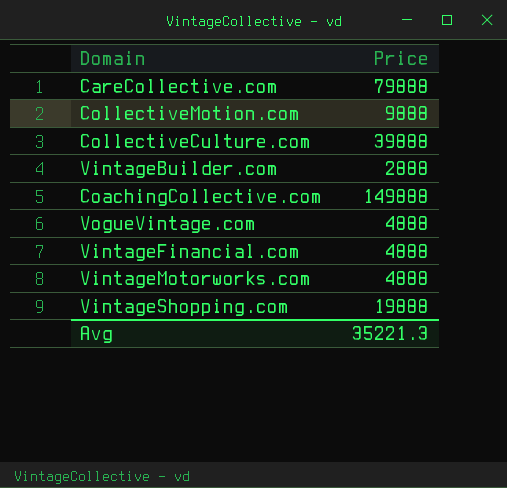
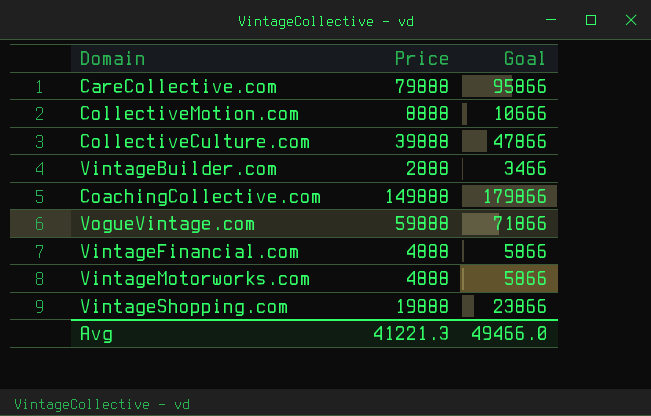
column Goal | formula: none -> [Price] * 1.2
CollectiveMotion.com | Price: 9888 -> 8888
VogueVintage.com | Price: 4888 -> 59888
Avg | Price: 35221.3 -> 41221.3

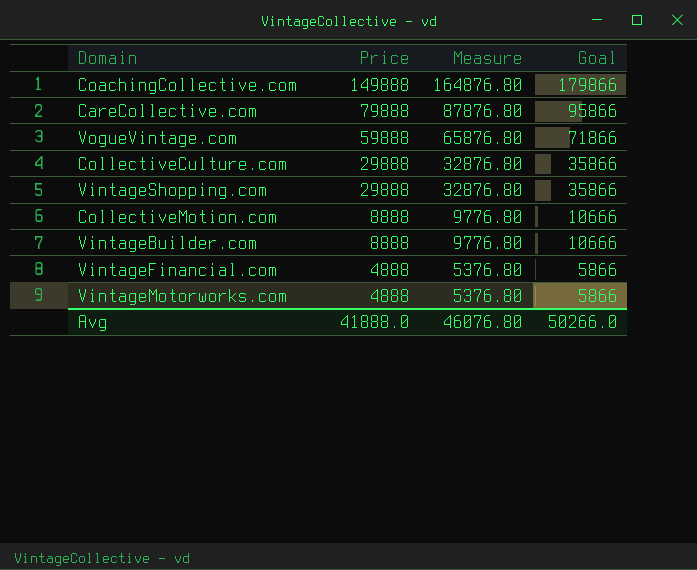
row order: none -> Price descending
column Measure | formula: none -> [Price] * 1.1
CollectiveCulture.com | Price: 39888 -> 29888
CollectiveCulture.com | Goal: 47866 -> 35866
VintageShopping.com | Price: 19888 -> 29888
VintageShopping.com | Goal: 23866 -> 35866
VintageBuilder.com | Price: 2888 -> 8888
VintageBuilder.com | Goal: 3466 -> 10666
Avg | Price: 41221.3 -> 41888.0
Avg | Goal: 49466.0 -> 50266.0

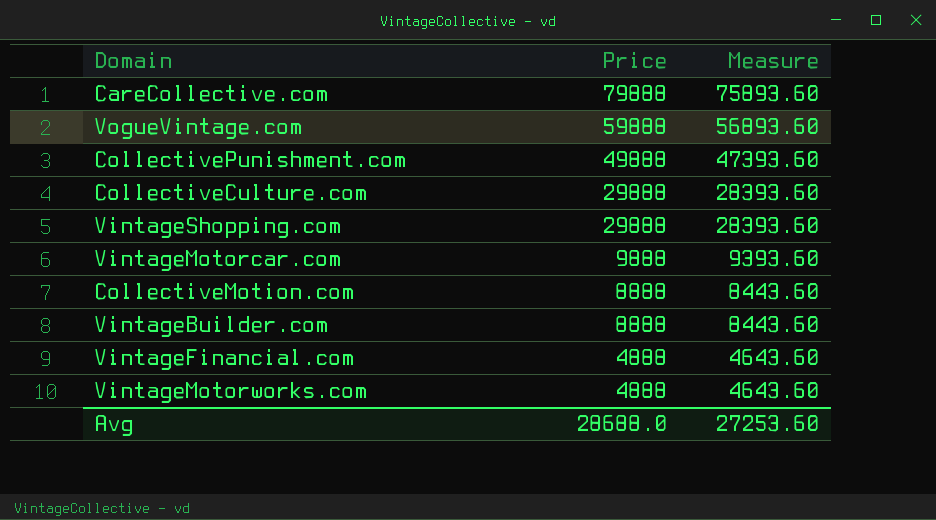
column Goal | formula: [Price] * 1.2 -> none
column Measure | formula: [Price] * 1.1 -> [Price] * 0.95
row CoachingCollective.com: 149888 | 164876.80 | 179866 -> none
row CollectivePunishment.com: none -> 49888 | 47393.60
row VintageMotorcar.com: none -> 9888 | 9393.60
Avg | Price: 41888.0 -> 28688.0
Avg | Measure: 46076.80 -> 27253.60

